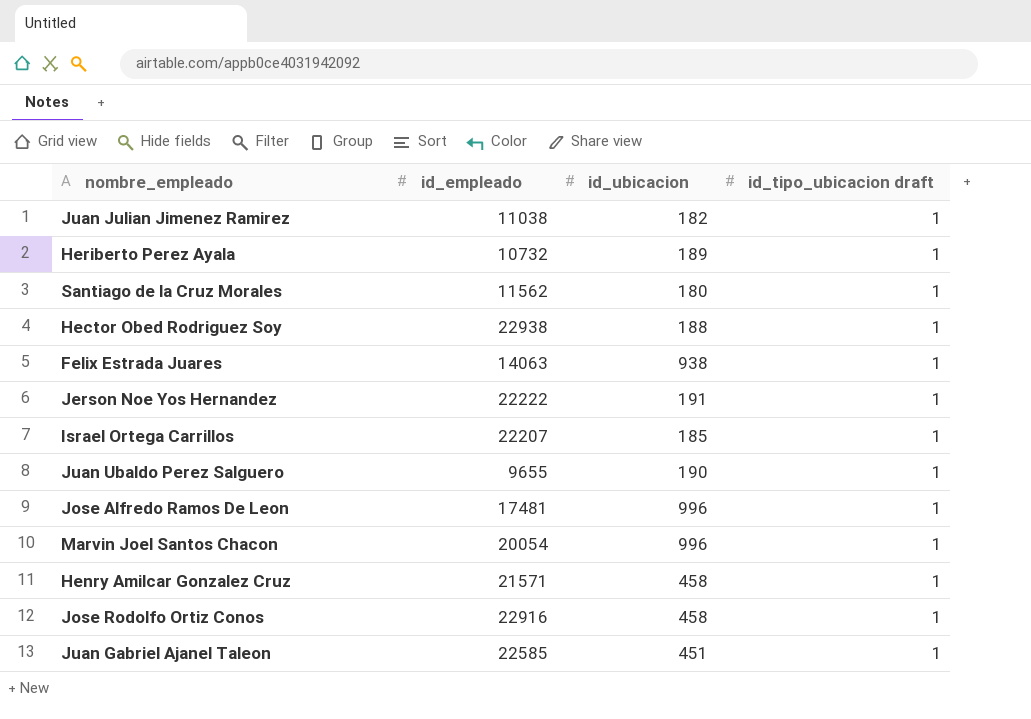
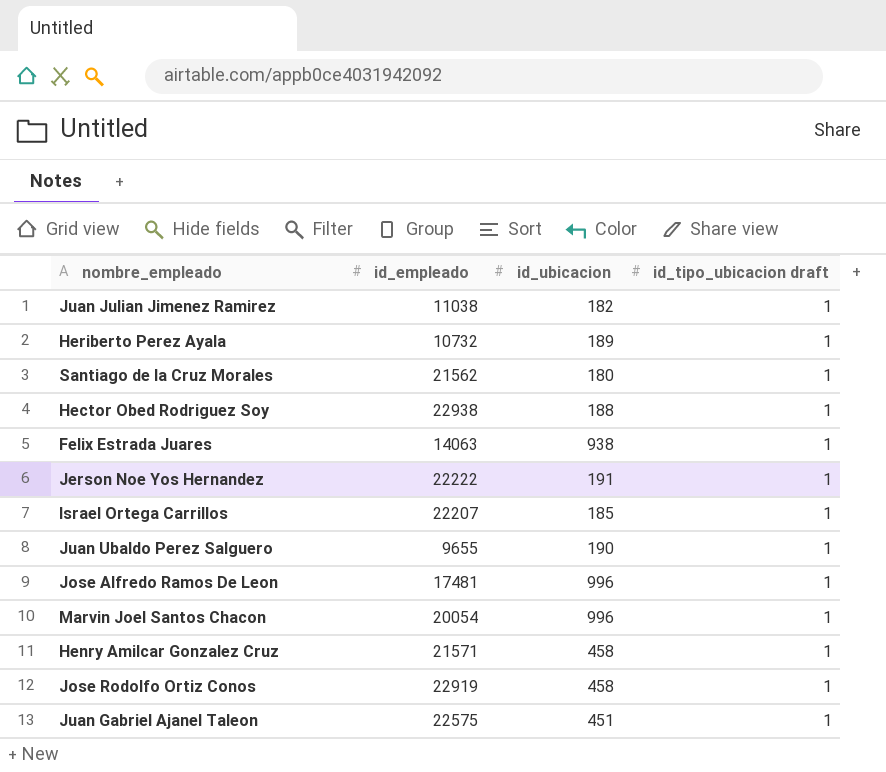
Santiago de la Cruz Morales | id_empleado: 11562 -> 21562
Jose Rodolfo Ortiz Conos | id_empleado: 22916 -> 22919
Juan Gabriel Ajanel Taleon | id_empleado: 22585 -> 22575

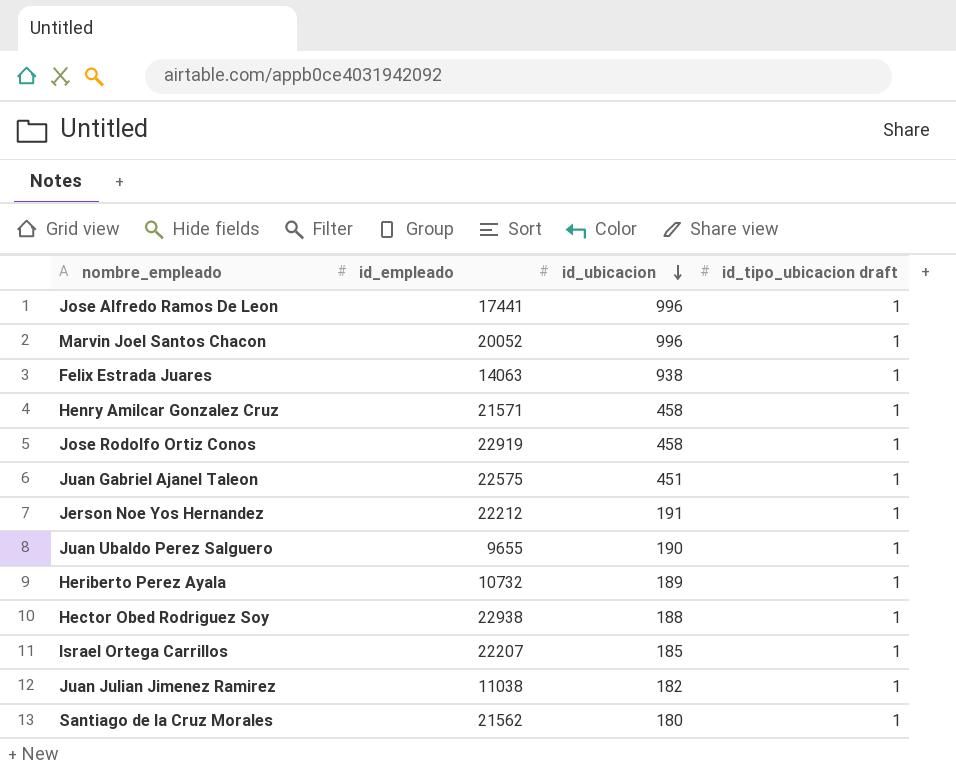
row order: none -> id_ubicacion descending
Jose Alfredo Ramos De Leon | id_empleado: 17481 -> 17441
Marvin Joel Santos Chacon | id_empleado: 20054 -> 20052
Jerson Noe Yos Hernandez | id_empleado: 22222 -> 22212

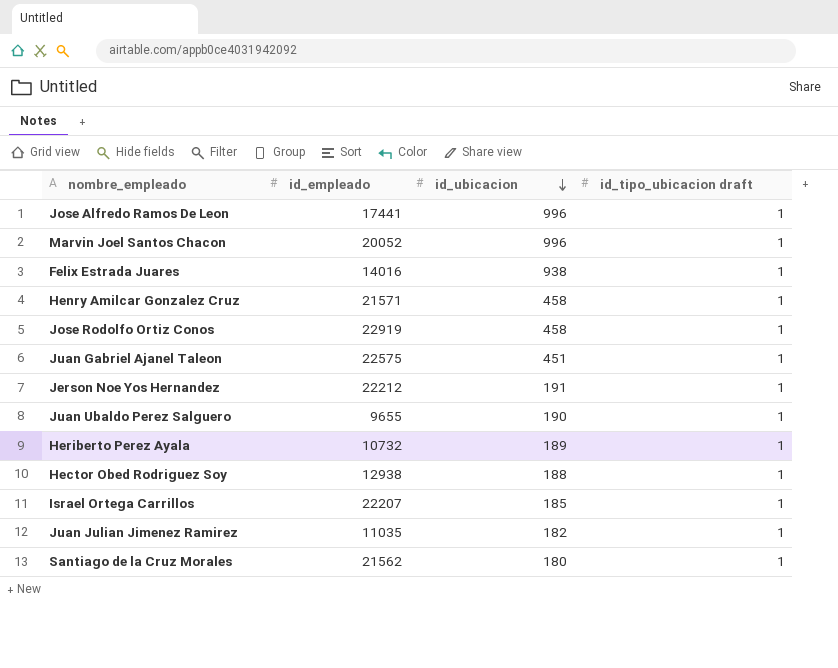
Felix Estrada Juares | id_empleado: 14063 -> 14016
Hector Obed Rodriguez Soy | id_empleado: 22938 -> 12938
Juan Julian Jimenez Ramirez | id_empleado: 11038 -> 11035

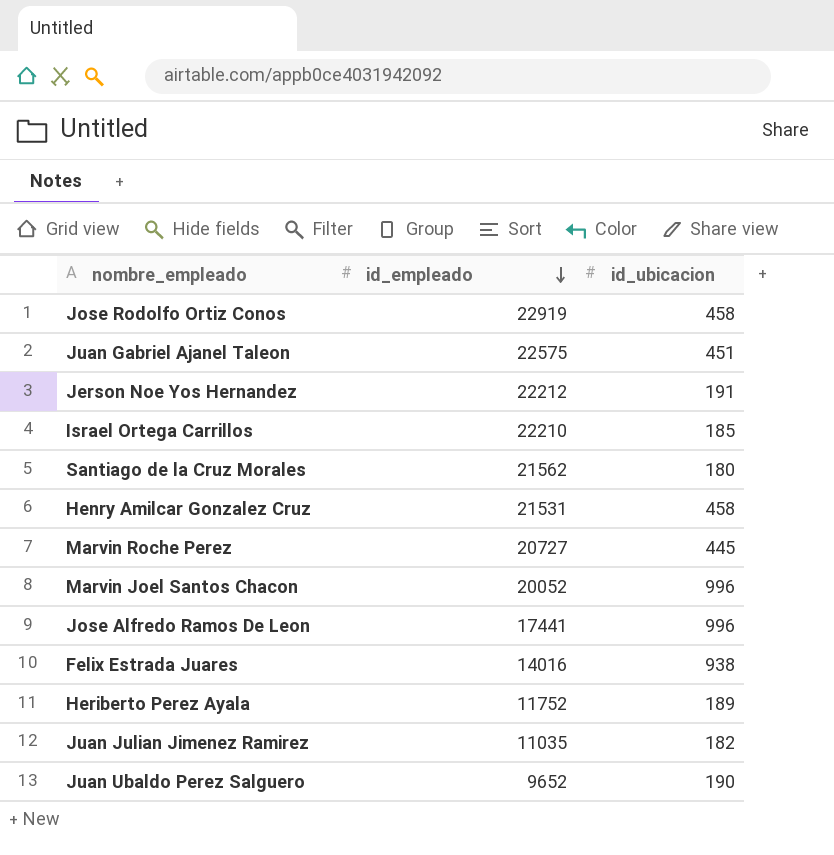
row order: id_ubicacion descending -> id_empleado descending
column id_tipo_ubicacion draft | position: 4 -> none
row Hector Obed Rodriguez Soy: 12938 | 188 | 1 -> none
Israel Ortega Carrillos | id_empleado: 22207 -> 22210
Henry Amilcar Gonzalez Cruz | id_empleado: 21571 -> 21531
row Marvin Roche Perez: none -> 20727 | 445
Heriberto Perez Ayala | id_empleado: 10732 -> 11752
Juan Ubaldo Perez Salguero | id_empleado: 9655 -> 9652

